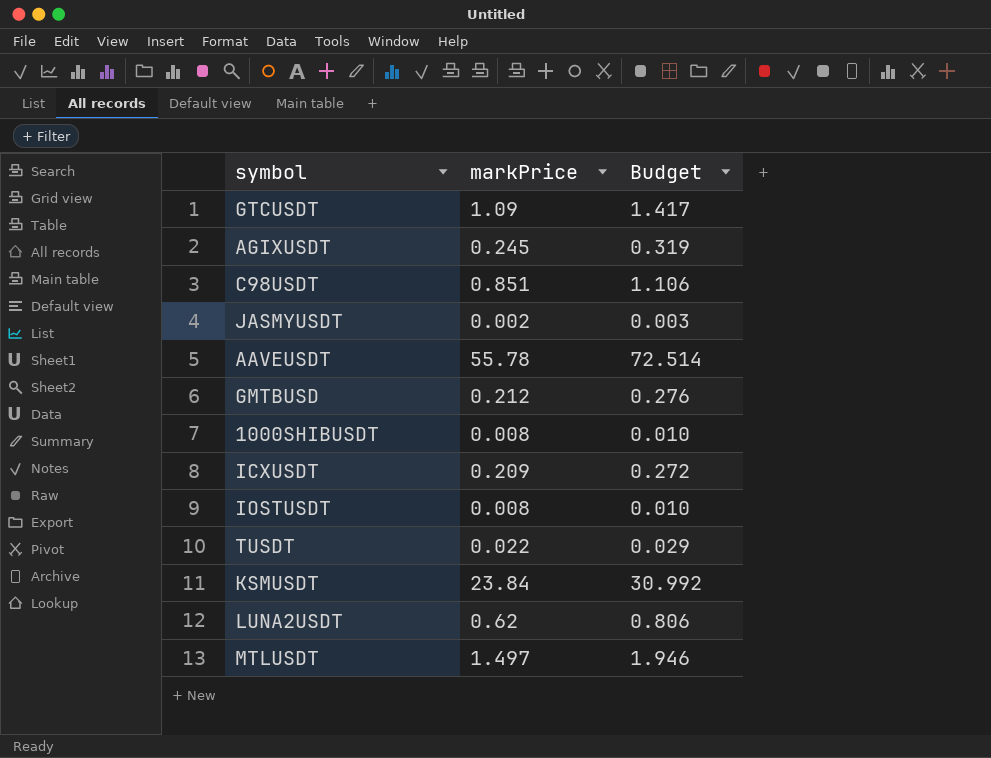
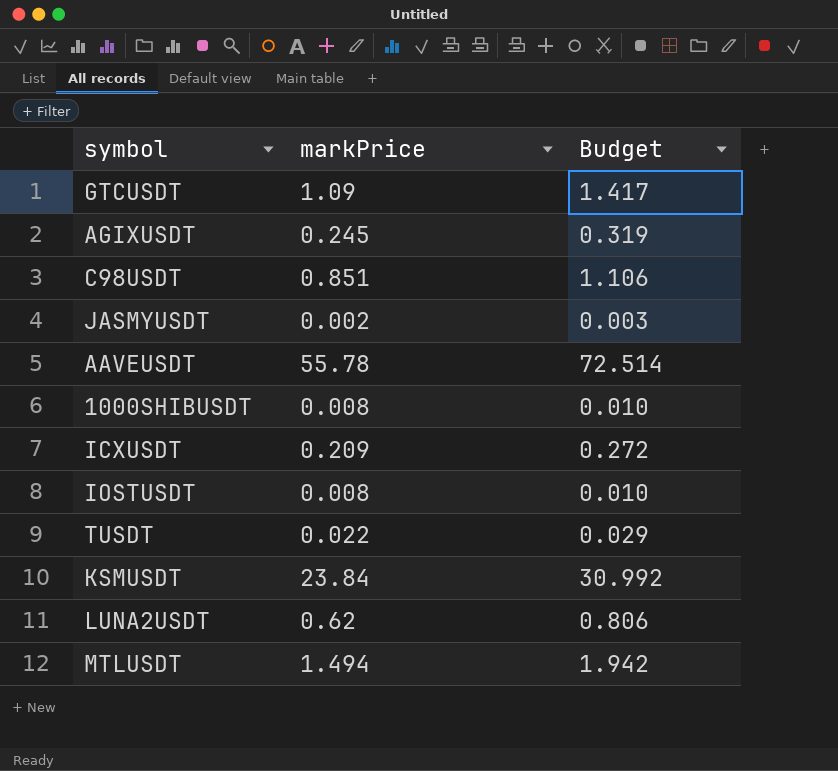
row GMTBUSD: 0.212 | 0.276 -> none
MTLUSDT | markPrice: 1.497 -> 1.494
MTLUSDT | Budget: 1.946 -> 1.942

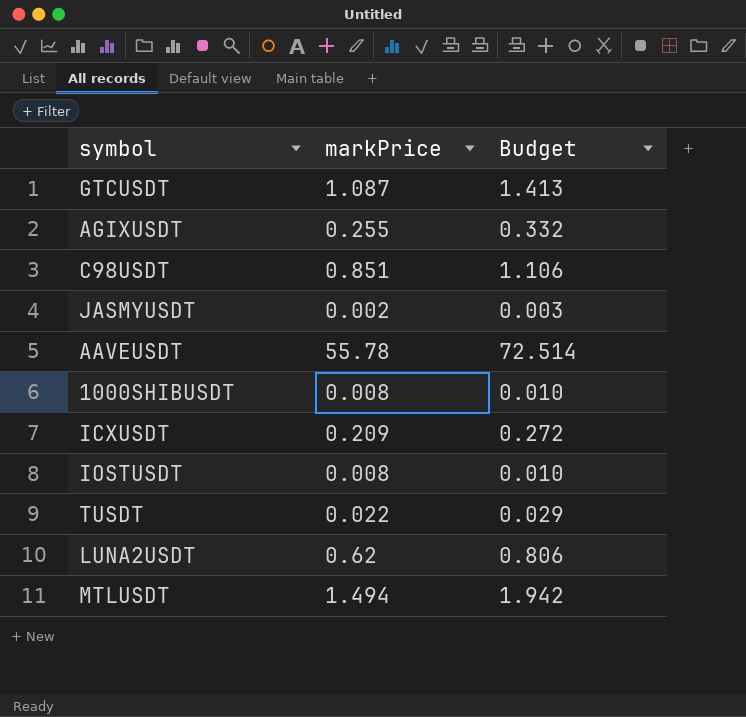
row KSMUSDT: 23.84 | 30.992 -> none
GTCUSDT | markPrice: 1.09 -> 1.087
GTCUSDT | Budget: 1.417 -> 1.413
AGIXUSDT | markPrice: 0.245 -> 0.255
AGIXUSDT | Budget: 0.319 -> 0.332

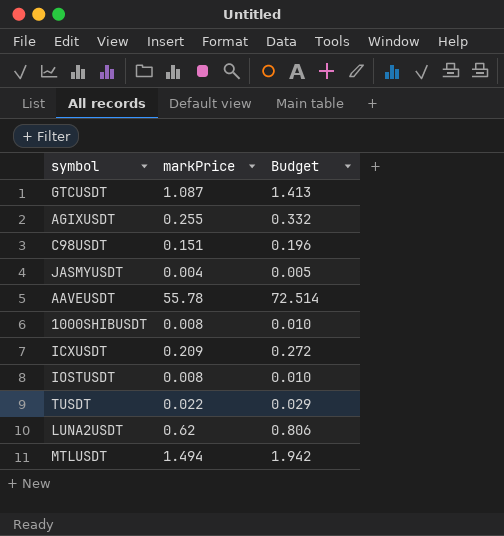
C98USDT | markPrice: 0.851 -> 0.151
C98USDT | Budget: 1.106 -> 0.196
JASMYUSDT | markPrice: 0.002 -> 0.004
JASMYUSDT | Budget: 0.003 -> 0.005

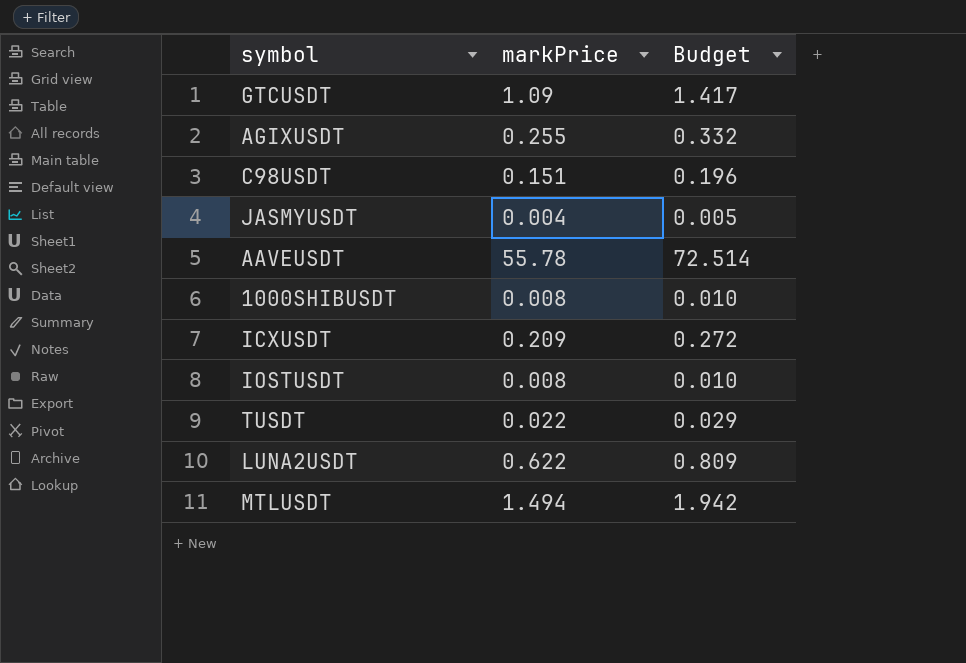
GTCUSDT | markPrice: 1.087 -> 1.09
GTCUSDT | Budget: 1.413 -> 1.417
LUNA2USDT | markPrice: 0.62 -> 0.622
LUNA2USDT | Budget: 0.806 -> 0.809

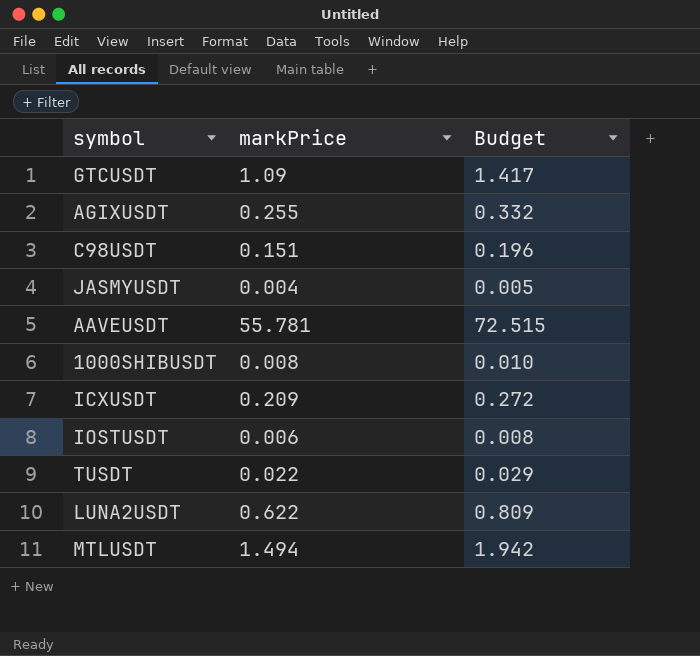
AAVEUSDT | markPrice: 55.78 -> 55.781
AAVEUSDT | Budget: 72.514 -> 72.515
IOSTUSDT | markPrice: 0.008 -> 0.006
IOSTUSDT | Budget: 0.010 -> 0.008

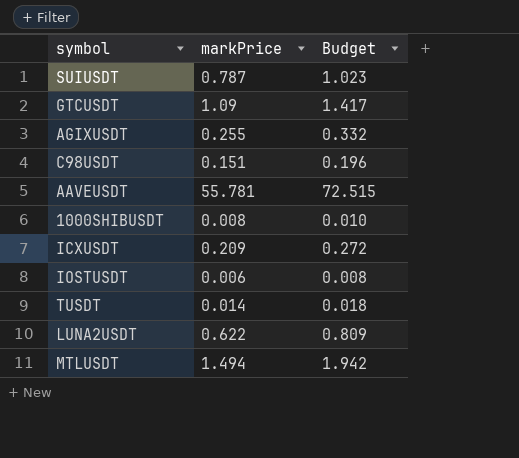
row JASMYUSDT: 0.004 | 0.005 -> none
row SUIUSDT: none -> 0.787 | 1.023
TUSDT | markPrice: 0.022 -> 0.014
TUSDT | Budget: 0.029 -> 0.018

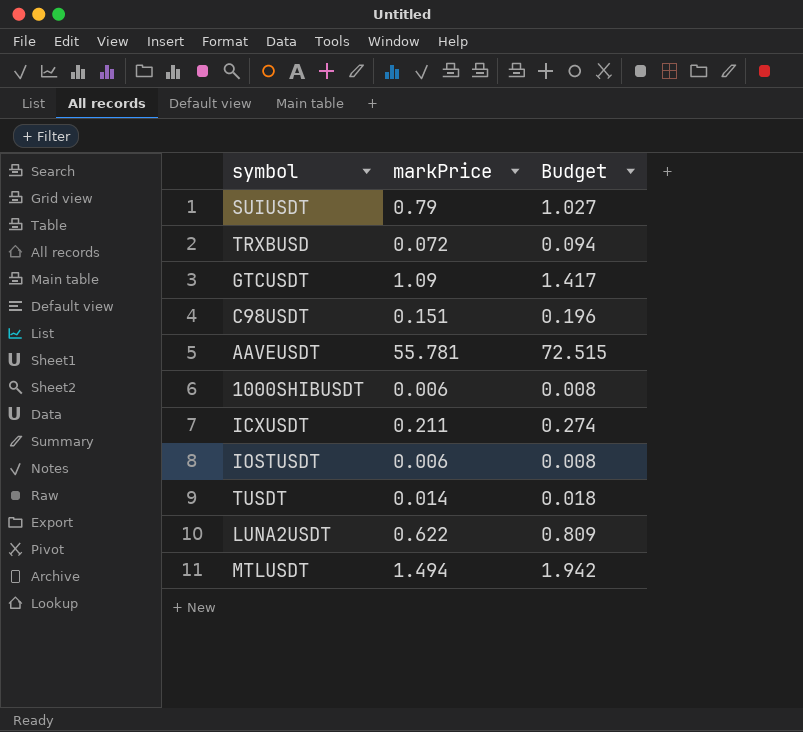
row AGIXUSDT: 0.255 | 0.332 -> none
SUIUSDT | markPrice: 0.787 -> 0.79
SUIUSDT | Budget: 1.023 -> 1.027
row TRXBUSD: none -> 0.072 | 0.094
1000SHIBUSDT | markPrice: 0.008 -> 0.006
1000SHIBUSDT | Budget: 0.010 -> 0.008
ICXUSDT | markPrice: 0.209 -> 0.211
ICXUSDT | Budget: 0.272 -> 0.274

